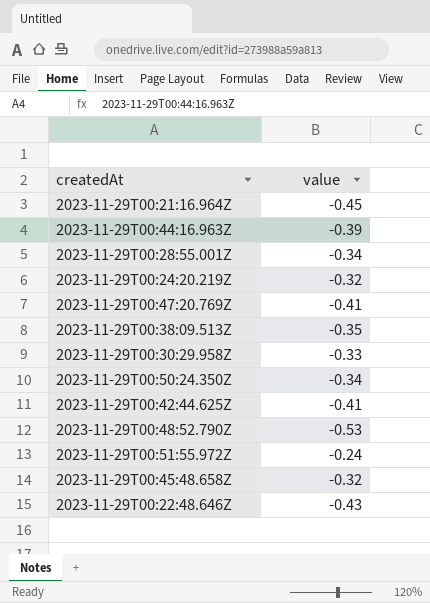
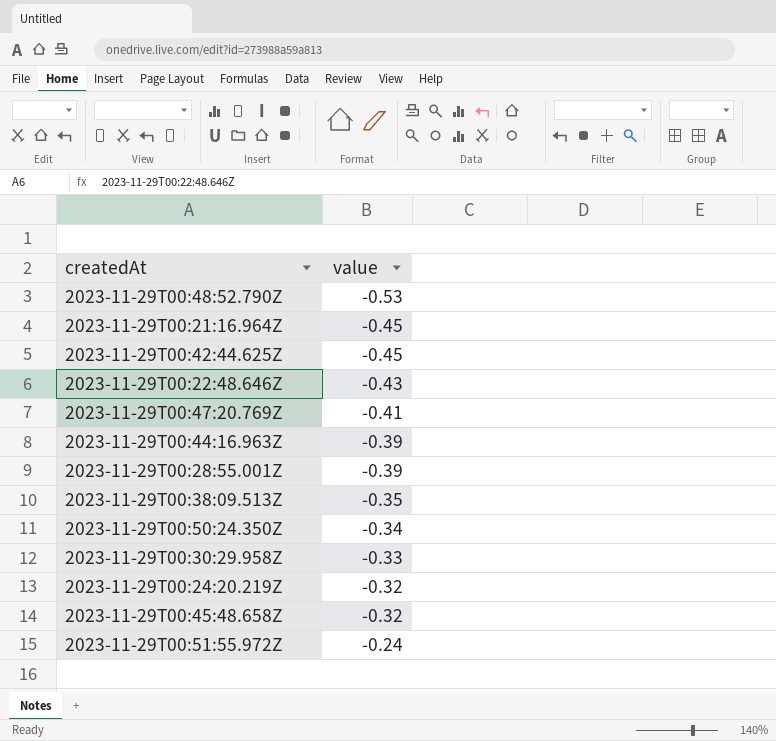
row order: none -> value ascending
2023-11-29T00:42:44.625Z | value: -0.41 -> -0.45
2023-11-29T00:28:55.001Z | value: -0.34 -> -0.39

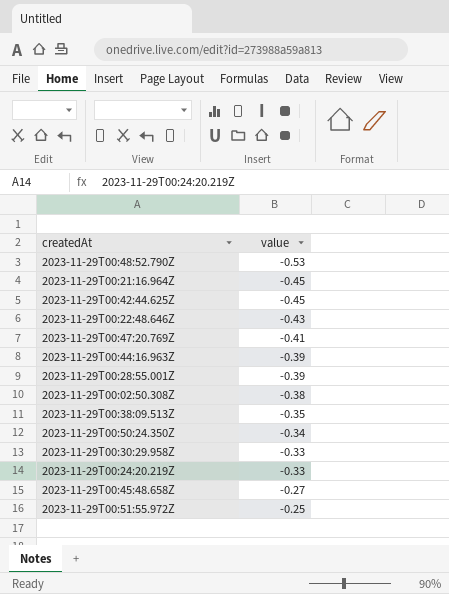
row 2023-11-29T00:02:50.308Z: none -> -0.38
2023-11-29T00:24:20.219Z | value: -0.32 -> -0.33
2023-11-29T00:45:48.658Z | value: -0.32 -> -0.27
2023-11-29T00:51:55.972Z | value: -0.24 -> -0.25

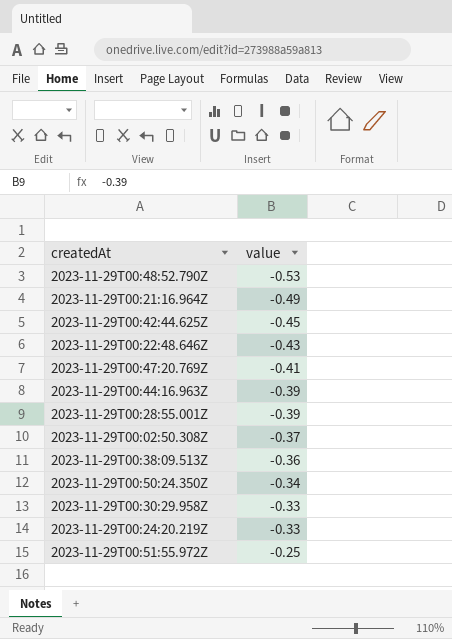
row 2023-11-29T00:45:48.658Z: -0.27 -> none
2023-11-29T00:21:16.964Z | value: -0.45 -> -0.49
2023-11-29T00:02:50.308Z | value: -0.38 -> -0.37
2023-11-29T00:38:09.513Z | value: -0.35 -> -0.36

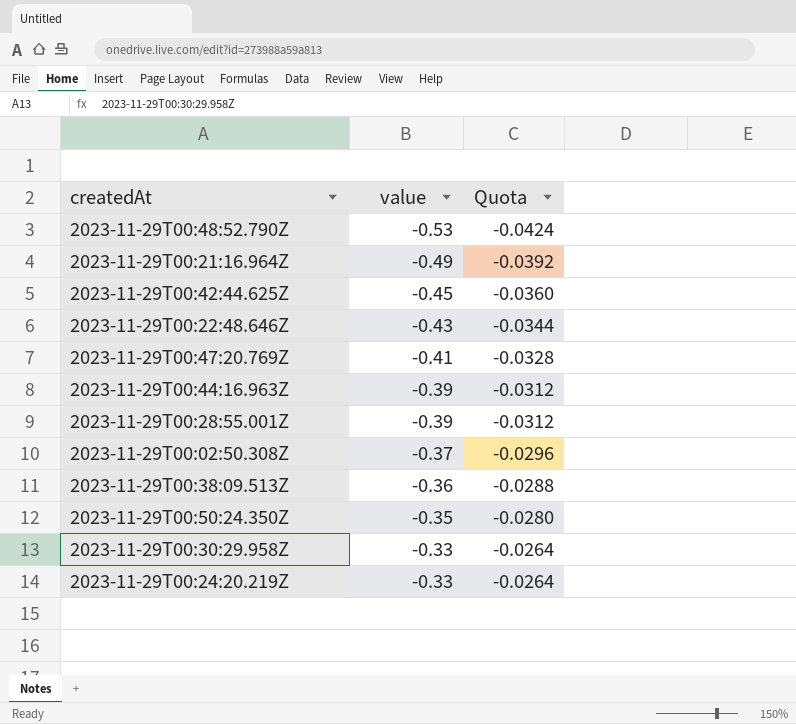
column Quota | formula: none -> [value] * 0.08
row 2023-11-29T00:51:55.972Z: -0.25 -> none
2023-11-29T00:50:24.350Z | value: -0.34 -> -0.35

